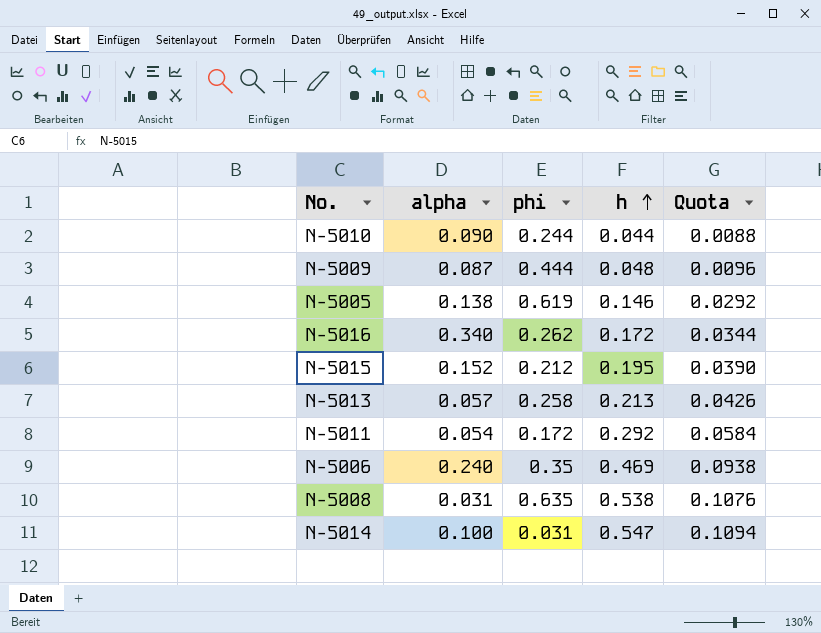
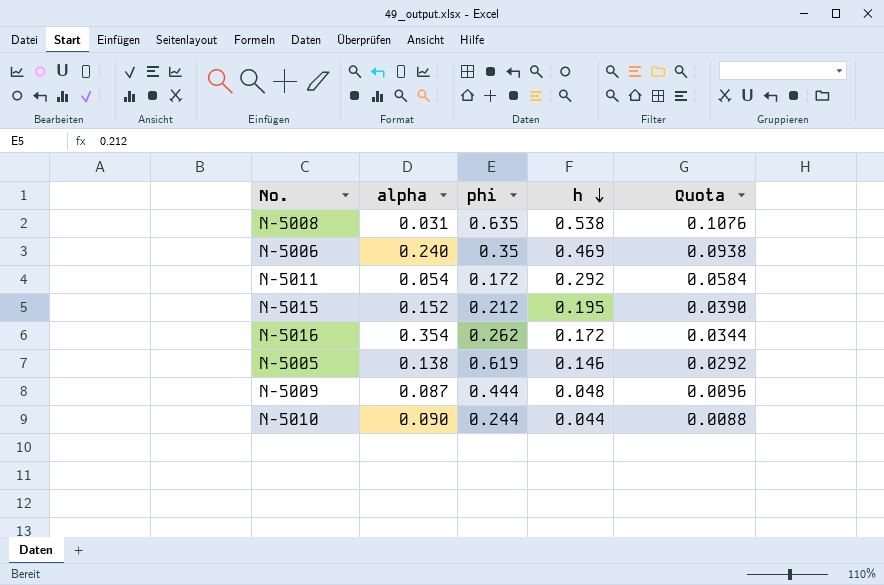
row order: h ascending -> h descending
row N-5013: 0.057 | 0.258 | 0.213 | 0.0426 -> none
row N-5014: 0.100 | 0.031 | 0.547 | 0.1094 -> none
N-5016 | alpha: 0.340 -> 0.354

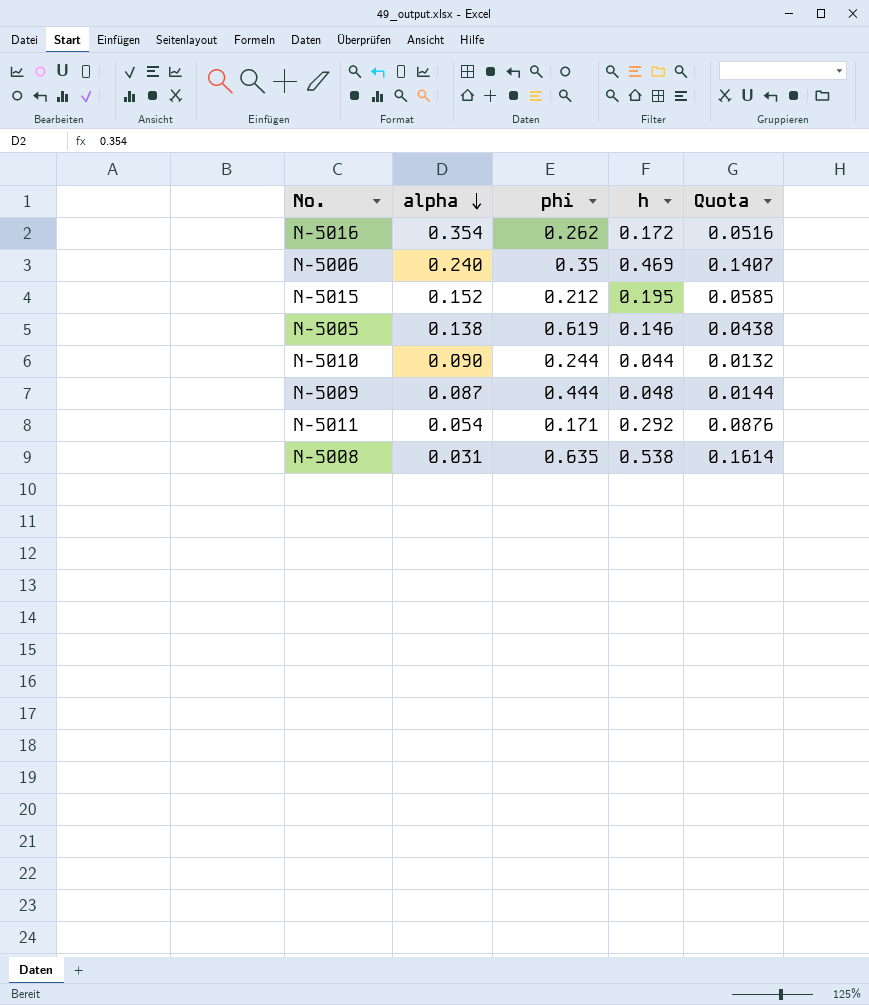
row order: h descending -> alpha descending
column Quota | formula: [h] * 0.2 -> [h] * 0.3
N-5011 | phi: 0.172 -> 0.171

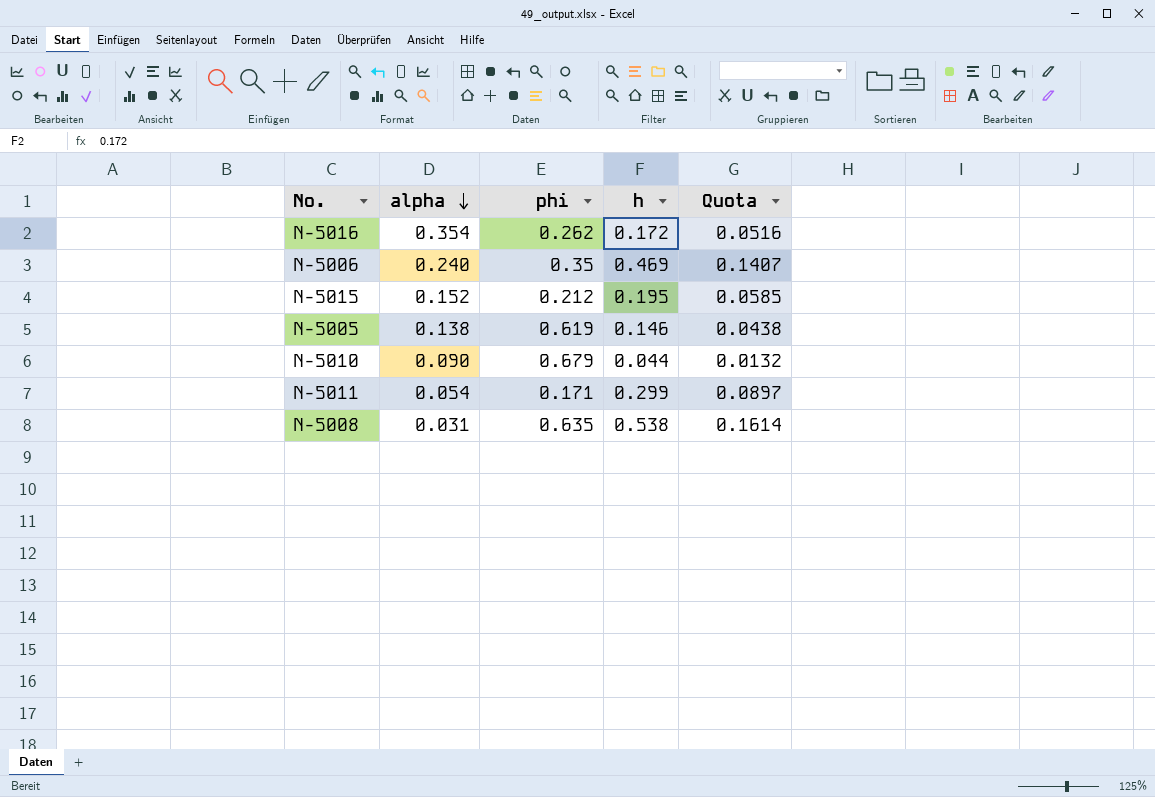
row N-5009: 0.087 | 0.444 | 0.048 | 0.0144 -> none
N-5010 | phi: 0.244 -> 0.679
N-5011 | h: 0.292 -> 0.299
N-5011 | Quota: 0.0876 -> 0.0897

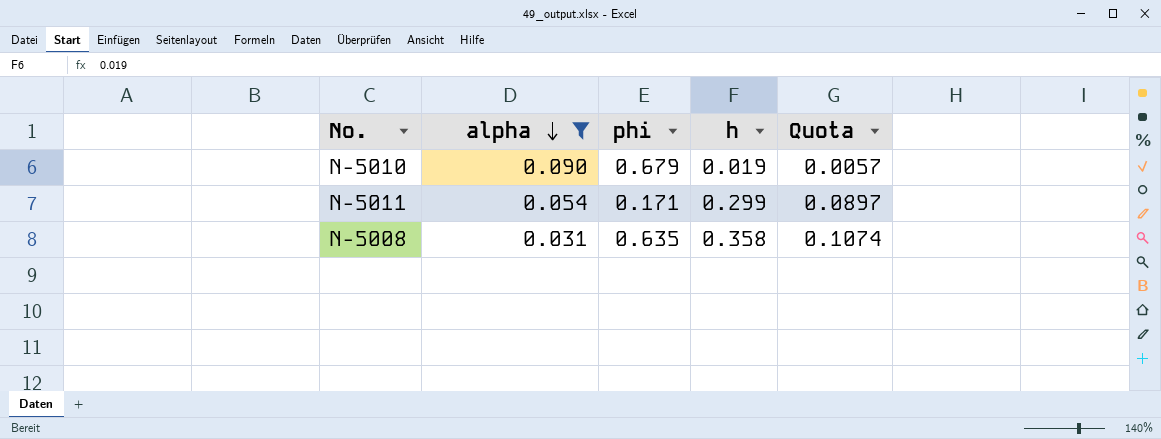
filter: none -> alpha <= 0.090
N-5010 | h: 0.044 -> 0.019
N-5010 | Quota: 0.0132 -> 0.0057
N-5008 | h: 0.538 -> 0.358
N-5008 | Quota: 0.1614 -> 0.1074

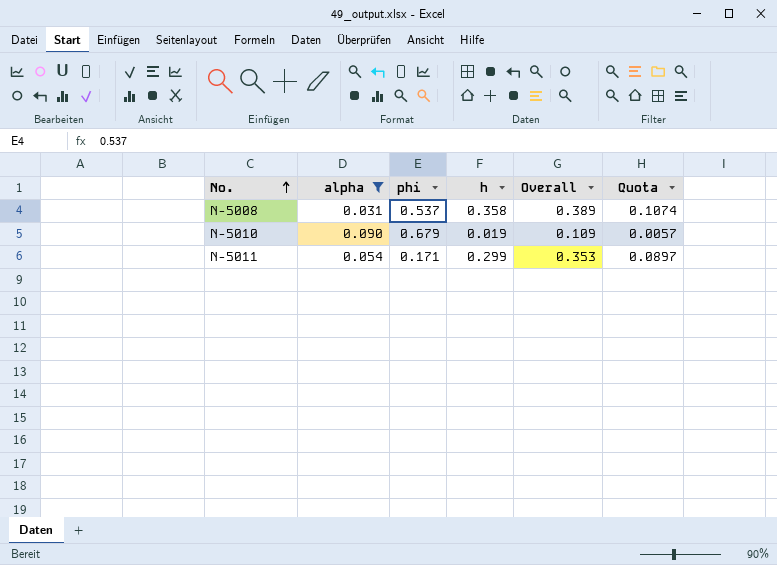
row order: alpha descending -> No. ascending
column Overall | formula: none -> [alpha] + [h]
N-5008 | phi: 0.635 -> 0.537

